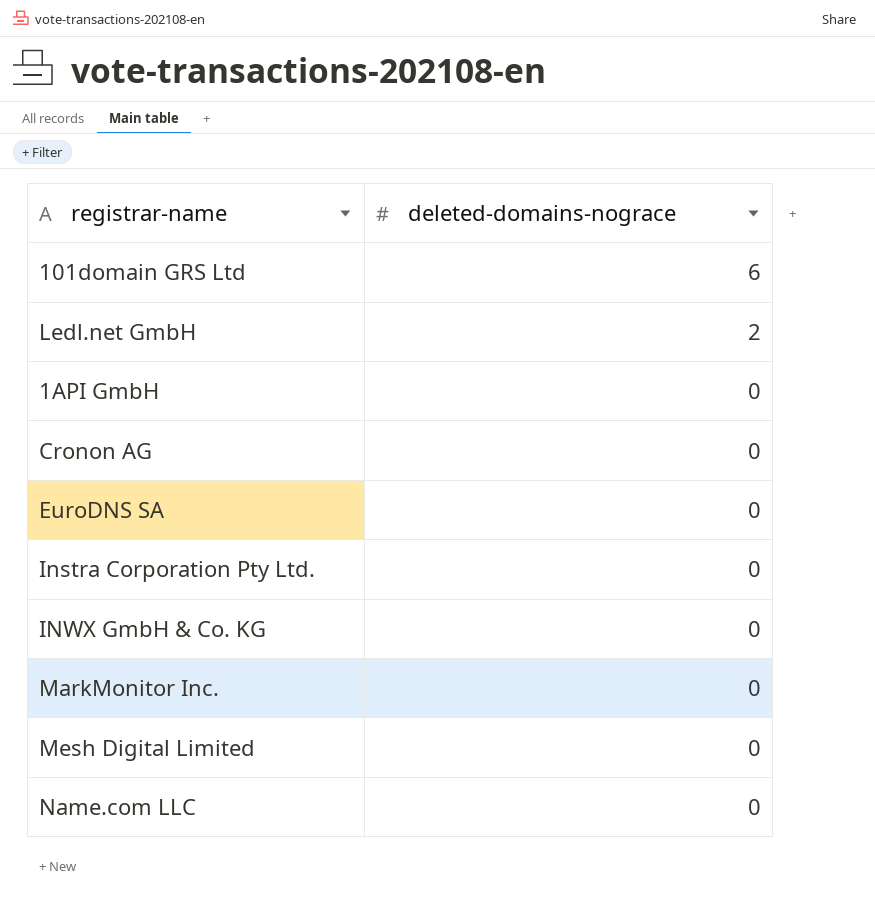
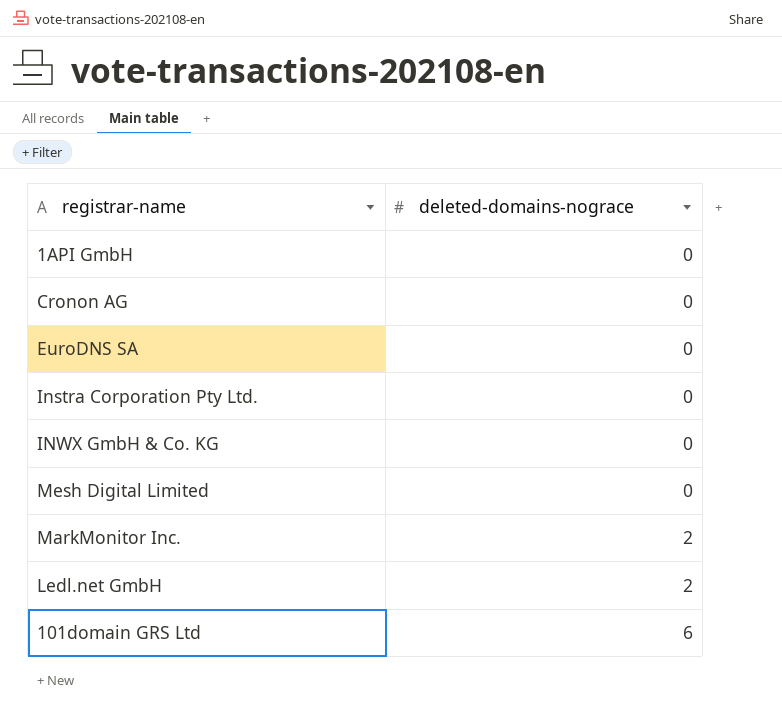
row order: deleted-domains-nograce descending -> deleted-domains-nograce ascending
row Name.com LLC: 0 -> none
MarkMonitor Inc. | deleted-domains-nograce: 0 -> 2

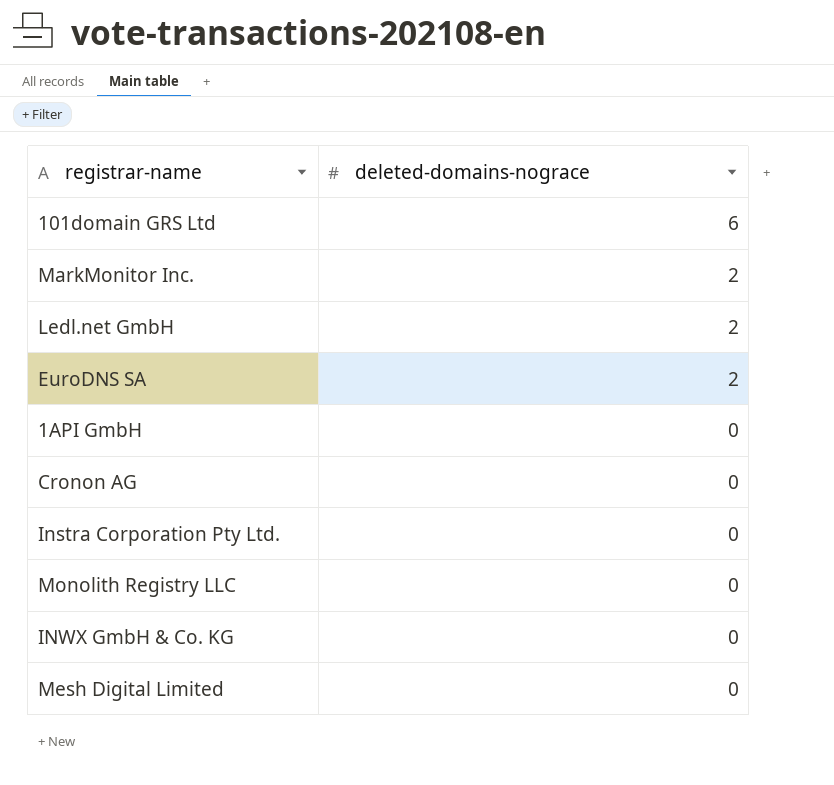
row order: deleted-domains-nograce ascending -> deleted-domains-nograce descending
EuroDNS SA | deleted-domains-nograce: 0 -> 2
row Monolith Registry LLC: none -> 0

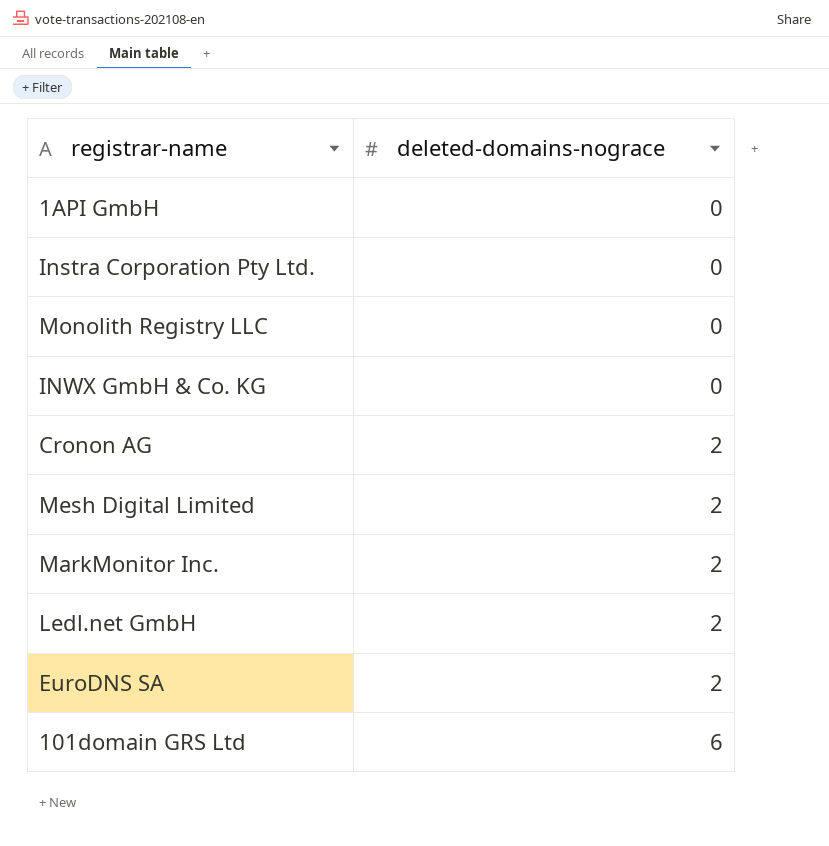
row order: deleted-domains-nograce descending -> deleted-domains-nograce ascending
Cronon AG | deleted-domains-nograce: 0 -> 2
Mesh Digital Limited | deleted-domains-nograce: 0 -> 2

